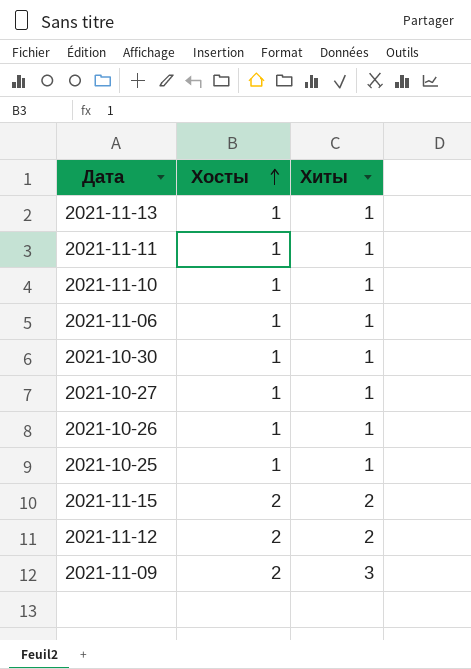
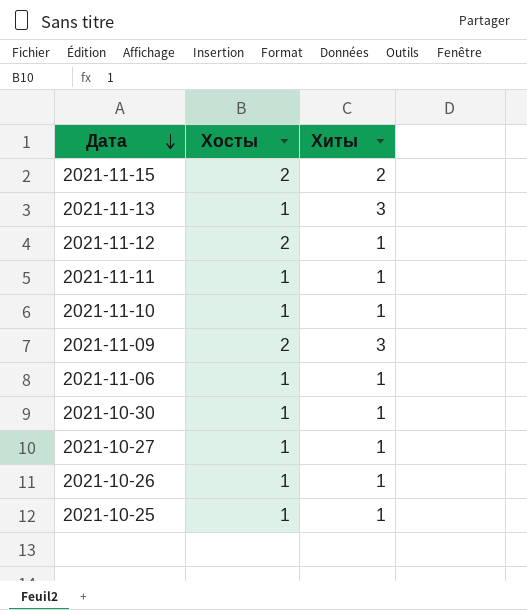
row order: Хосты ascending -> Дата descending
2021-11-13 | Хиты: 1 -> 3
2021-11-12 | Хиты: 2 -> 1

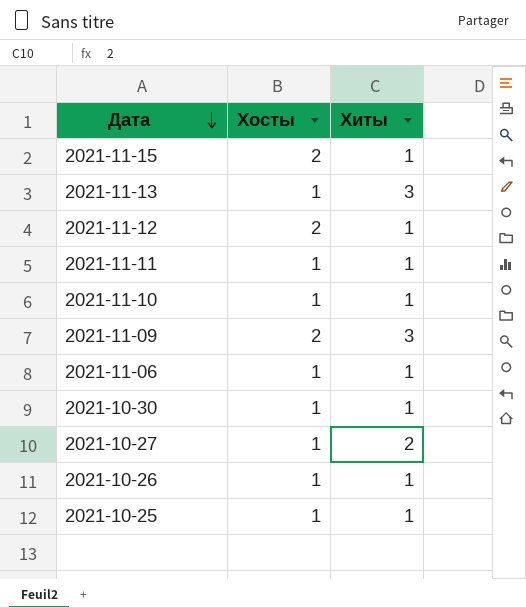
2021-11-15 | Хиты: 2 -> 1
2021-10-27 | Хиты: 1 -> 2

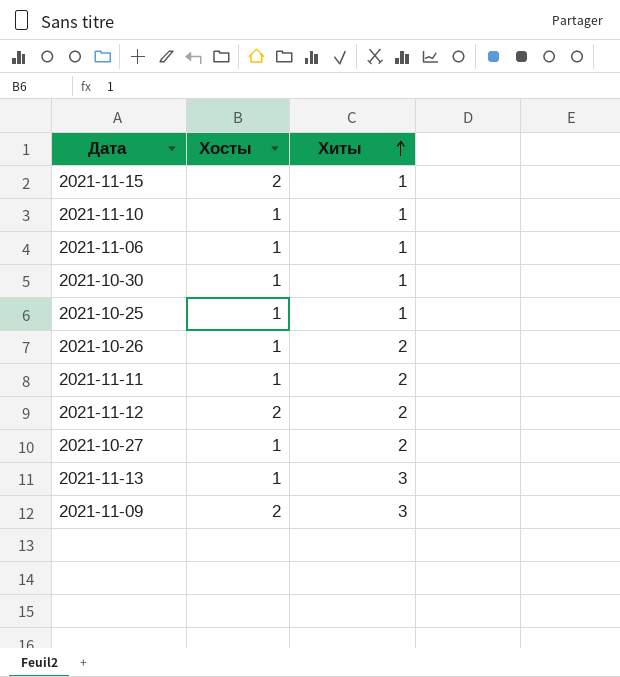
row order: Дата descending -> Хиты ascending
2021-10-26 | Хиты: 1 -> 2
2021-11-11 | Хиты: 1 -> 2
2021-11-12 | Хиты: 1 -> 2

